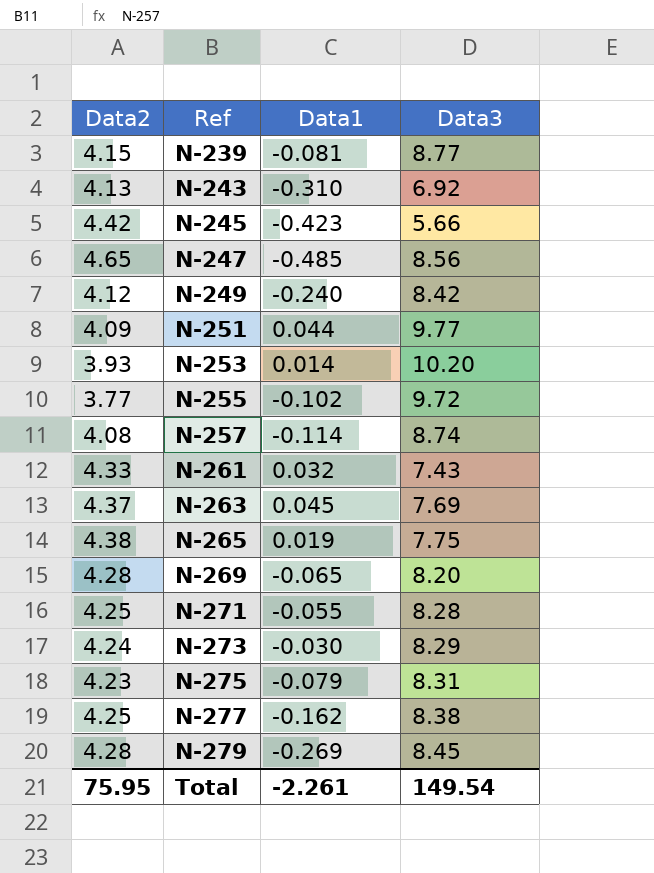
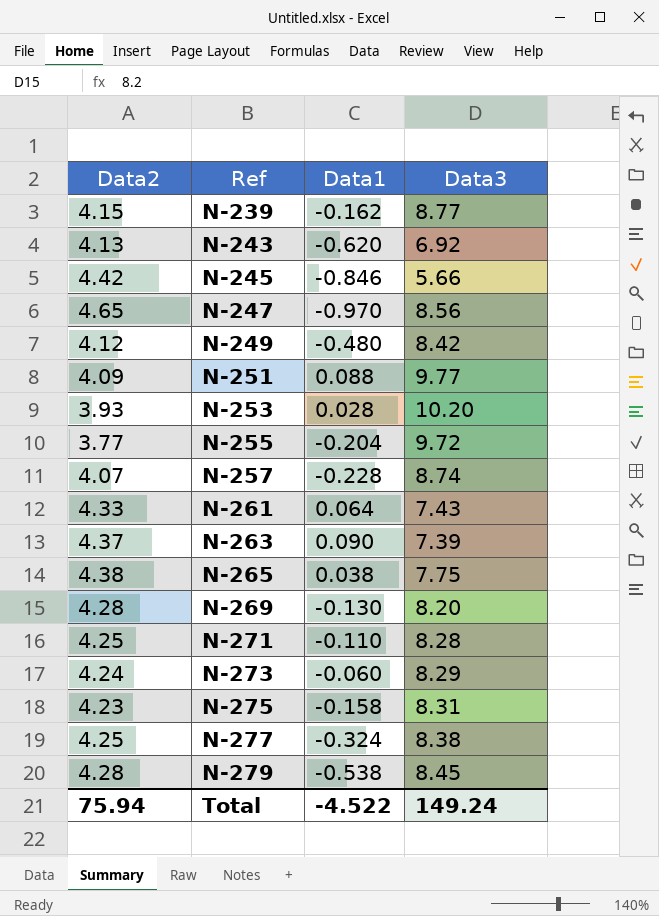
N-239 | Data1: -0.081 -> -0.162
N-243 | Data1: -0.310 -> -0.620
N-245 | Data1: -0.423 -> -0.846
N-247 | Data1: -0.485 -> -0.970
N-249 | Data1: -0.240 -> -0.480
N-251 | Data1: 0.044 -> 0.088
N-253 | Data1: 0.014 -> 0.028
N-255 | Data1: -0.102 -> -0.204
N-257 | Data2: 4.08 -> 4.07
N-257 | Data1: -0.114 -> -0.228
N-261 | Data1: 0.032 -> 0.064
N-263 | Data1: 0.045 -> 0.090
N-263 | Data3: 7.69 -> 7.39
N-265 | Data1: 0.019 -> 0.038
N-269 | Data1: -0.065 -> -0.130
N-271 | Data1: -0.055 -> -0.110
N-273 | Data1: -0.030 -> -0.060
N-275 | Data1: -0.079 -> -0.158
N-277 | Data1: -0.162 -> -0.324
N-279 | Data1: -0.269 -> -0.538
Total | Data2: 75.95 -> 75.94
Total | Data1: -2.261 -> -4.522
Total | Data3: 149.54 -> 149.24

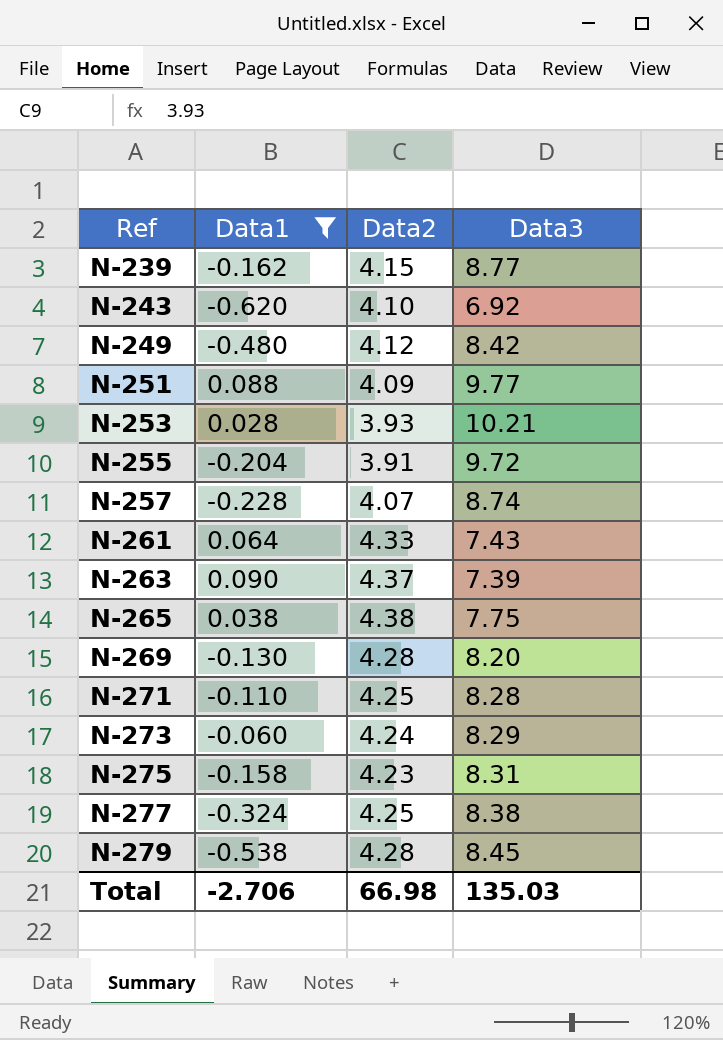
filter: none -> Data1 >= -0.620
column Data2 | position: 1 -> 3
N-243 | Data2: 4.13 -> 4.10
N-253 | Data3: 10.20 -> 10.21
N-255 | Data2: 3.77 -> 3.91
Total | Data1: -4.522 -> -2.706
Total | Data2: 75.94 -> 66.98
Total | Data3: 149.24 -> 135.03

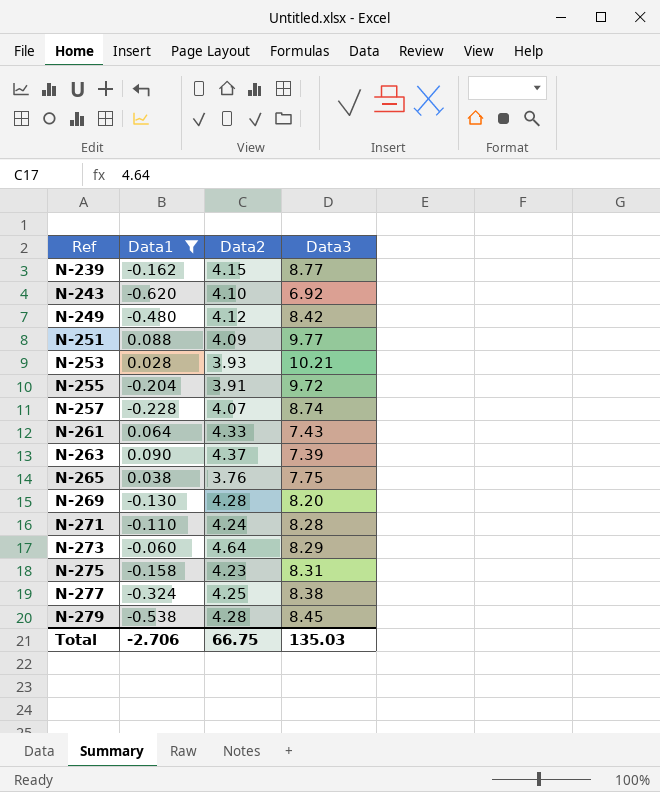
N-265 | Data2: 4.38 -> 3.76
N-271 | Data2: 4.25 -> 4.24
N-273 | Data2: 4.24 -> 4.64
Total | Data2: 66.98 -> 66.75

